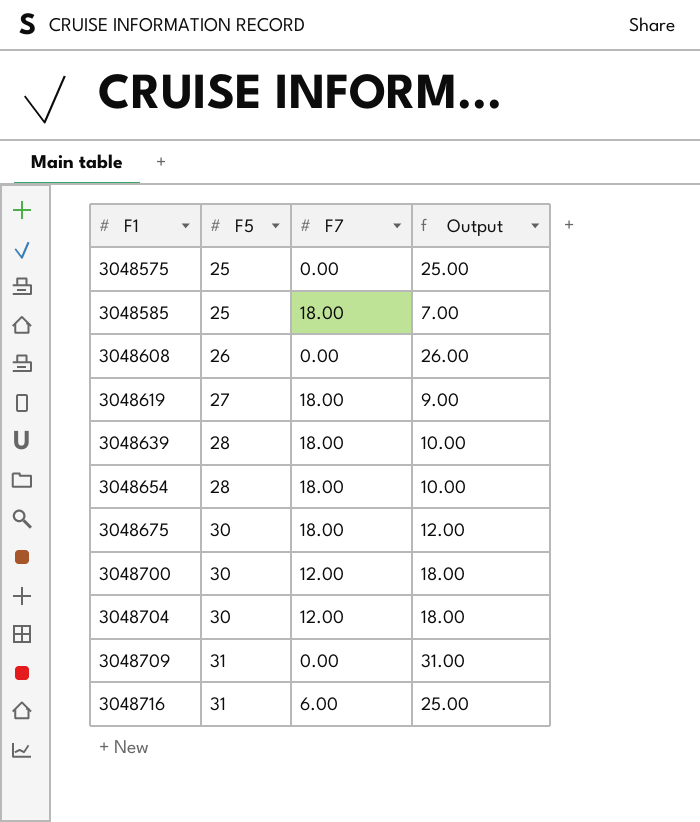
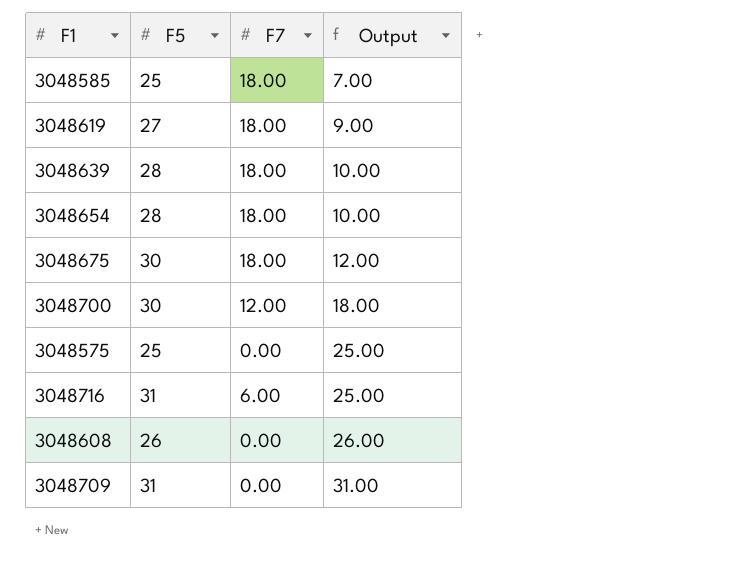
row order: F1 ascending -> Output ascending
row 3048704: 30 | 12.00 | 18.00 -> none

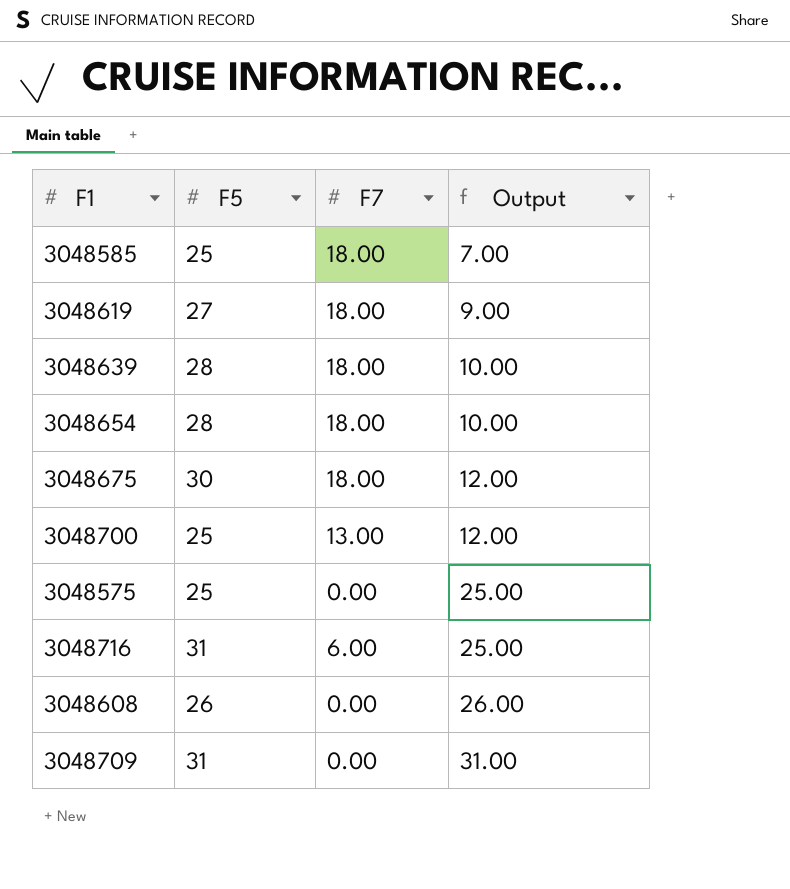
3048700 | F5: 30 -> 25
3048700 | F7: 12.00 -> 13.00
3048700 | Output: 18.00 -> 12.00

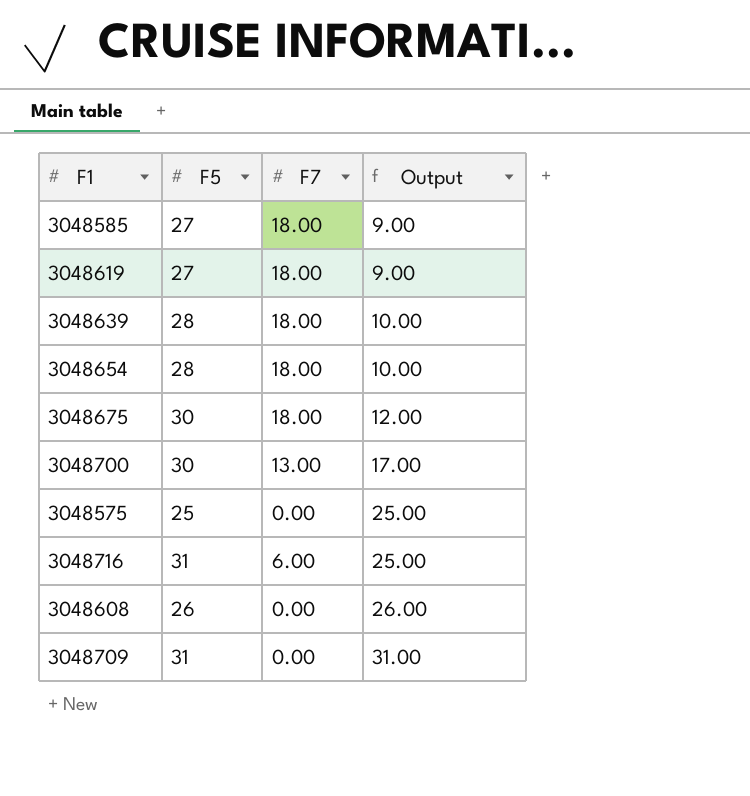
3048585 | F5: 25 -> 27
3048585 | Output: 7.00 -> 9.00
3048700 | F5: 25 -> 30
3048700 | Output: 12.00 -> 17.00

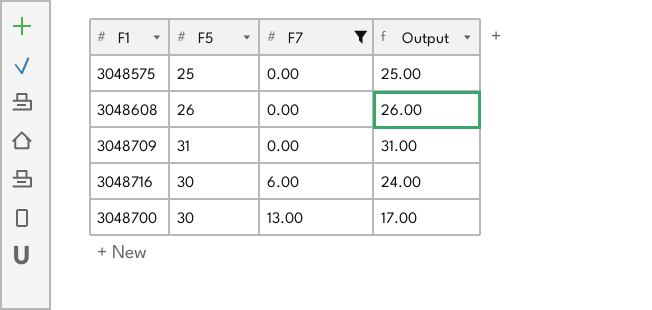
filter: none -> F7 != 18.00
row order: Output ascending -> F7 ascending
3048716 | F5: 31 -> 30
3048716 | Output: 25.00 -> 24.00

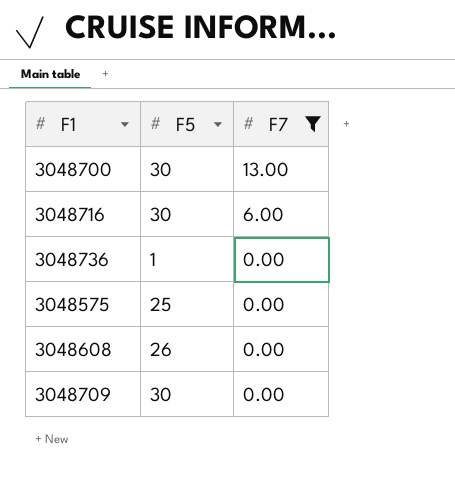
row order: F7 ascending -> F7 descending
column Output | formula: [F5] - [F7] -> none
row 3048736: none -> 1 | 0.00
3048709 | F5: 31 -> 30

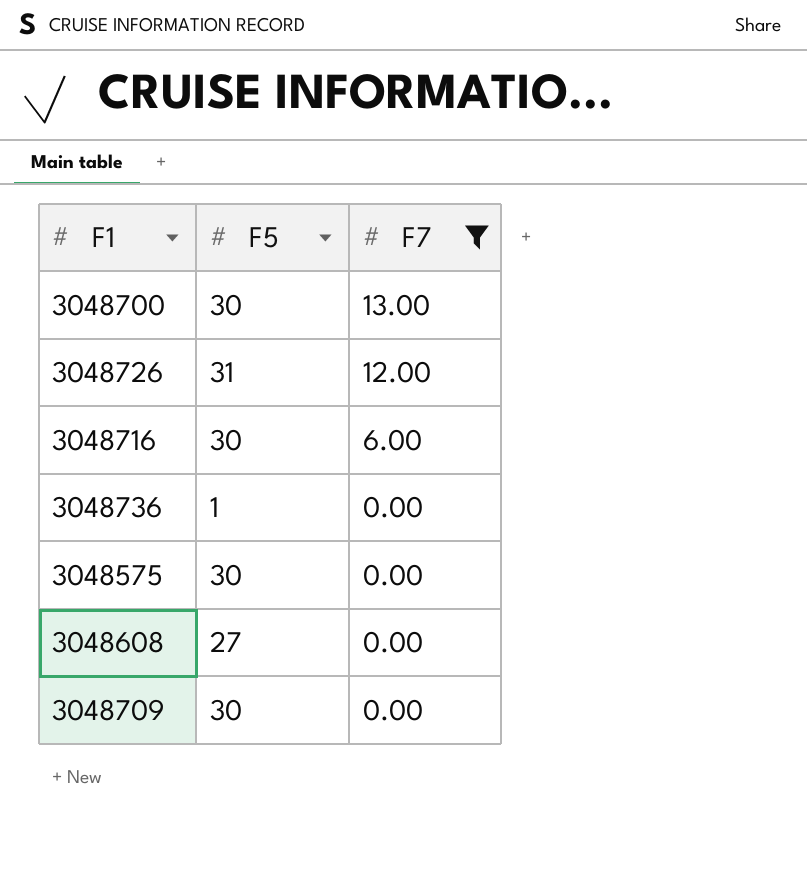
row 3048726: none -> 31 | 12.00
3048575 | F5: 25 -> 30
3048608 | F5: 26 -> 27

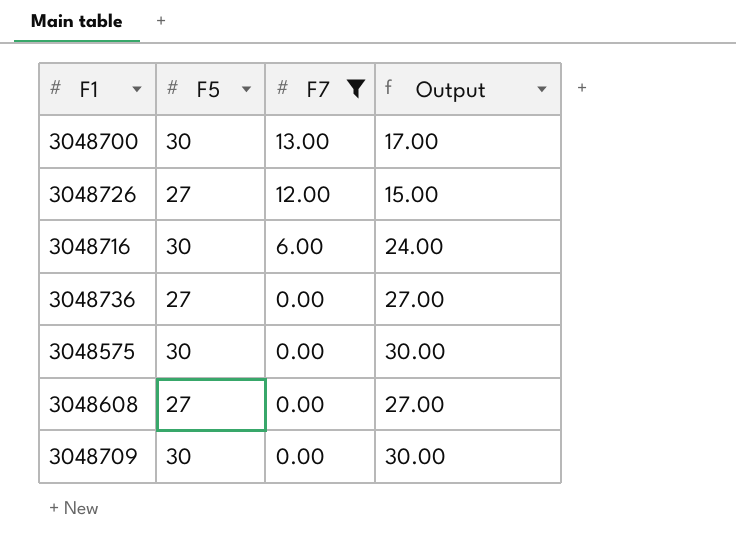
column Output | formula: none -> [F5] - [F7]
3048726 | F5: 31 -> 27
3048736 | F5: 1 -> 27

